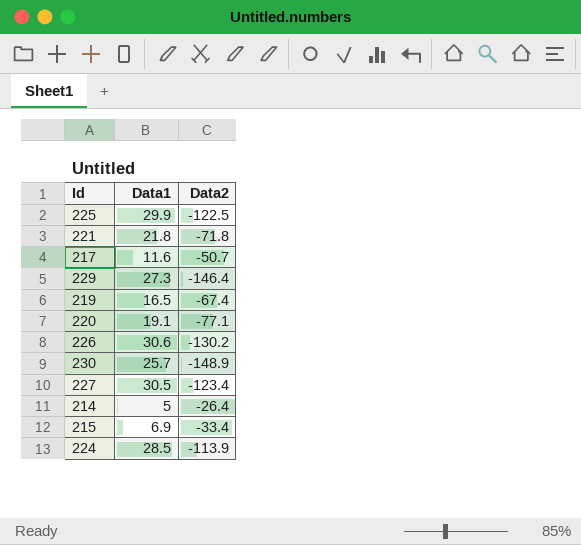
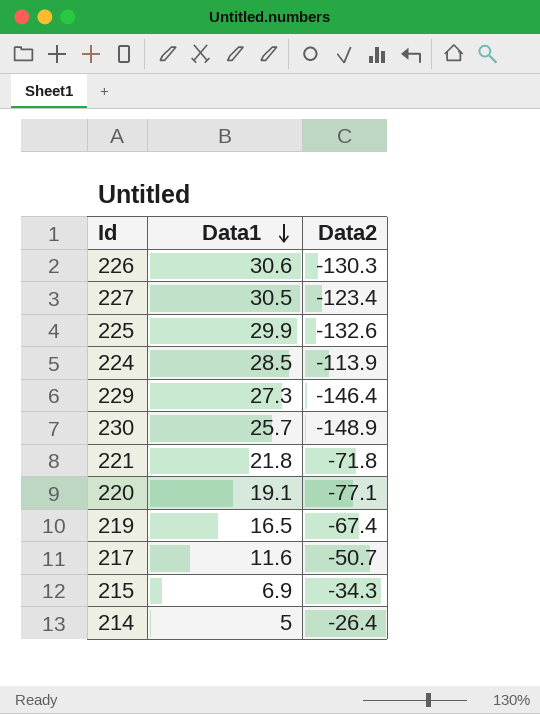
row order: none -> Data1 descending
226 | Data2: -130.2 -> -130.3
225 | Data2: -122.5 -> -132.6
215 | Data2: -33.4 -> -34.3

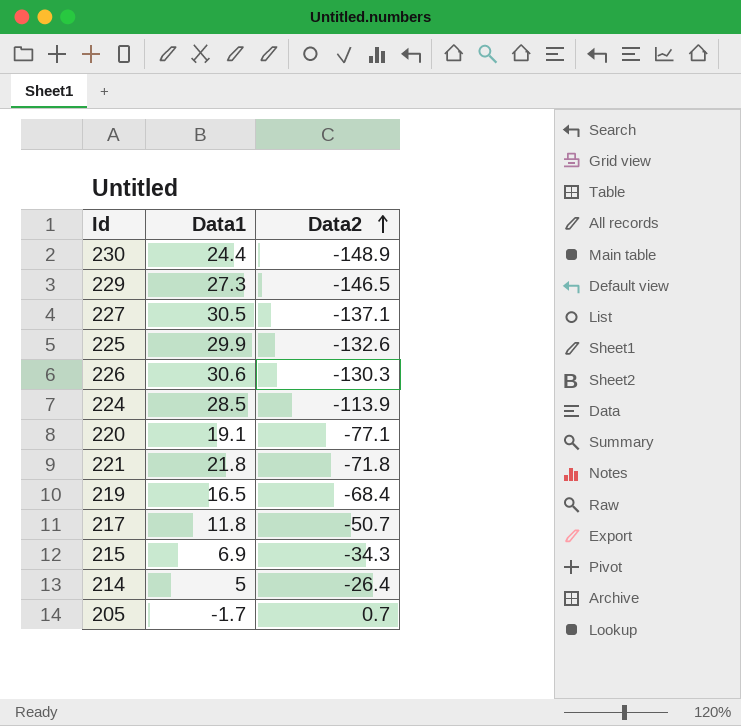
row order: Data1 descending -> Data2 ascending
230 | Data1: 25.7 -> 24.4
229 | Data2: -146.4 -> -146.5
227 | Data2: -123.4 -> -137.1
219 | Data2: -67.4 -> -68.4
217 | Data1: 11.6 -> 11.8
row 205: none -> -1.7 | 0.7

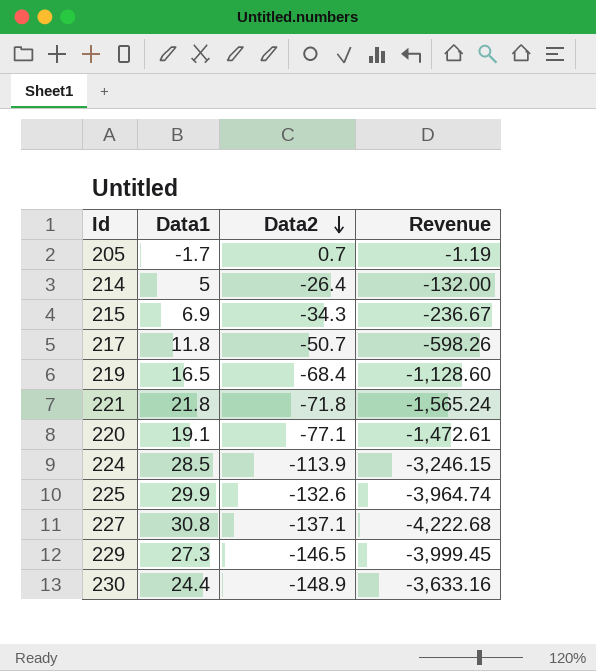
row order: Data2 ascending -> Data2 descending
column Revenue | formula: none -> [Data1] * [Data2]
row 226: 30.6 | -130.3 -> none
227 | Data1: 30.5 -> 30.8

